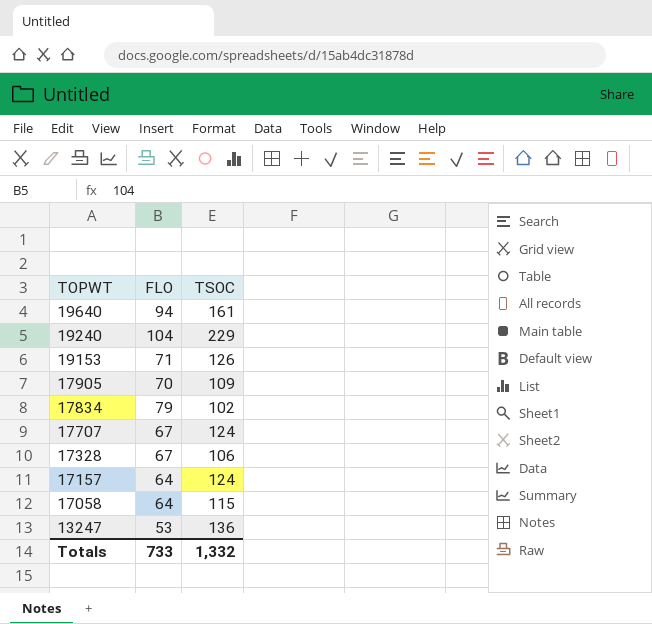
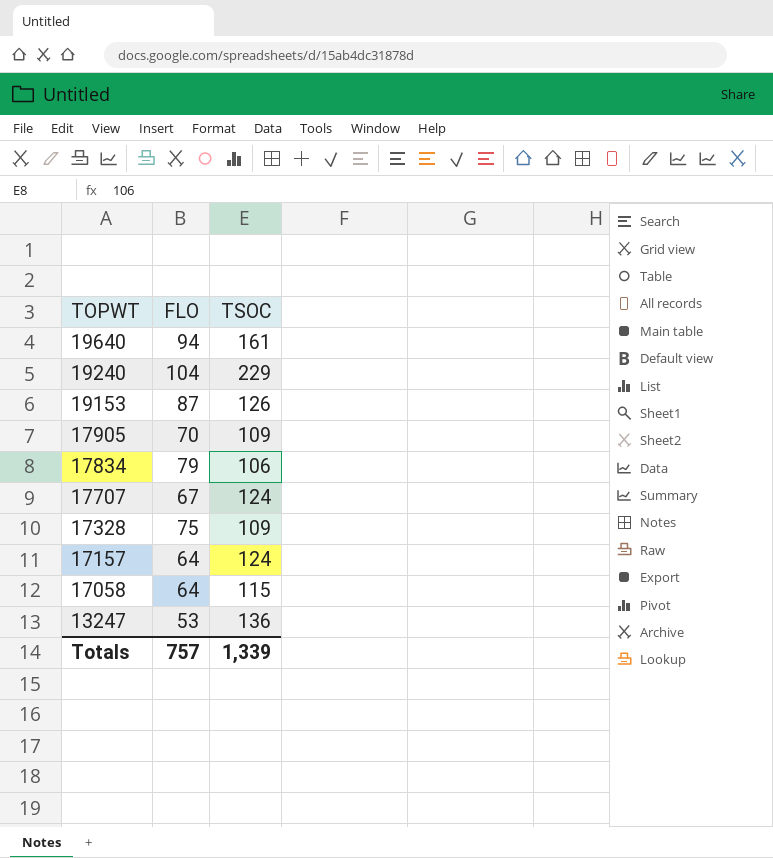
19153 | FLO: 71 -> 87
17834 | TSOC: 102 -> 106
17328 | FLO: 67 -> 75
17328 | TSOC: 106 -> 109
Totals | FLO: 733 -> 757
Totals | TSOC: 1,332 -> 1,339

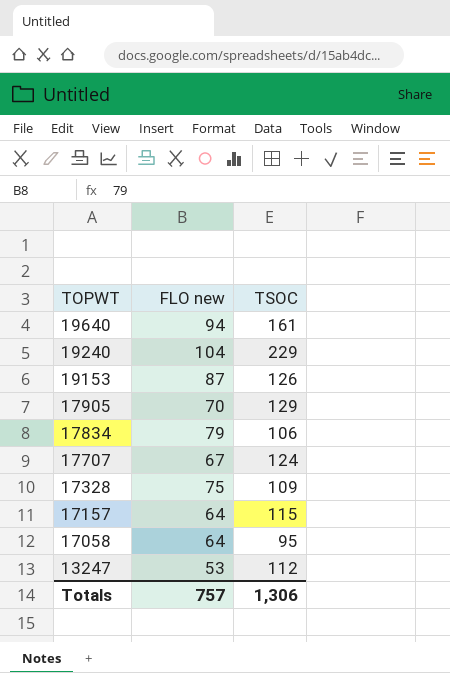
column name: FLO -> FLO new
17905 | TSOC: 109 -> 129
17157 | TSOC: 124 -> 115
17058 | TSOC: 115 -> 95
13247 | TSOC: 136 -> 112
Totals | TSOC: 1,339 -> 1,306

